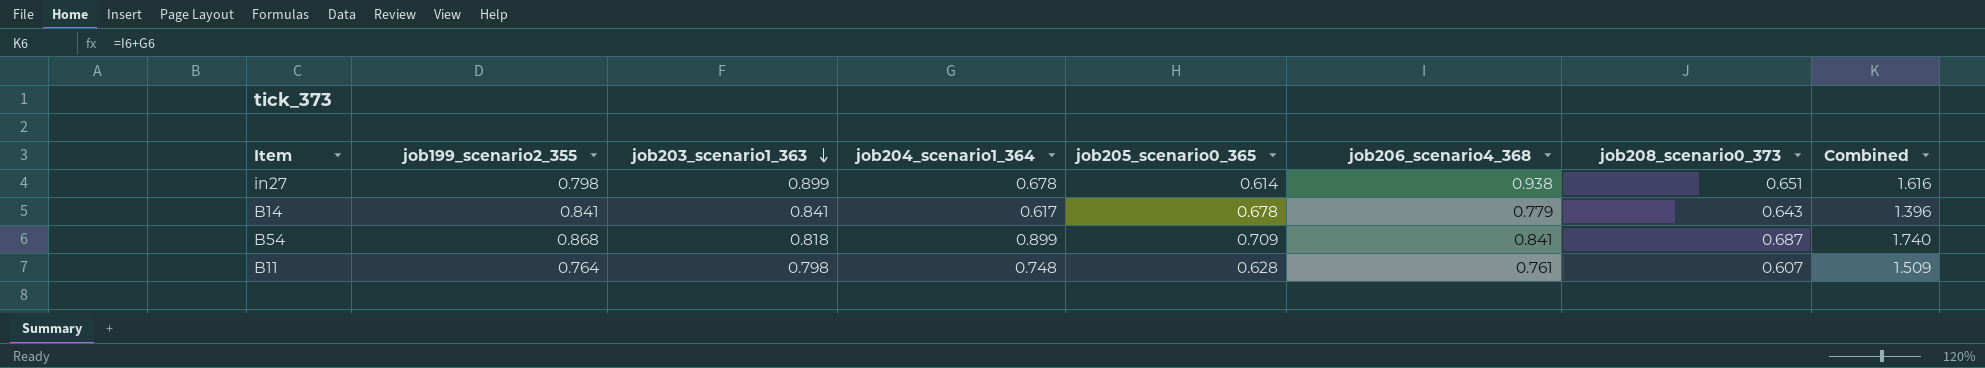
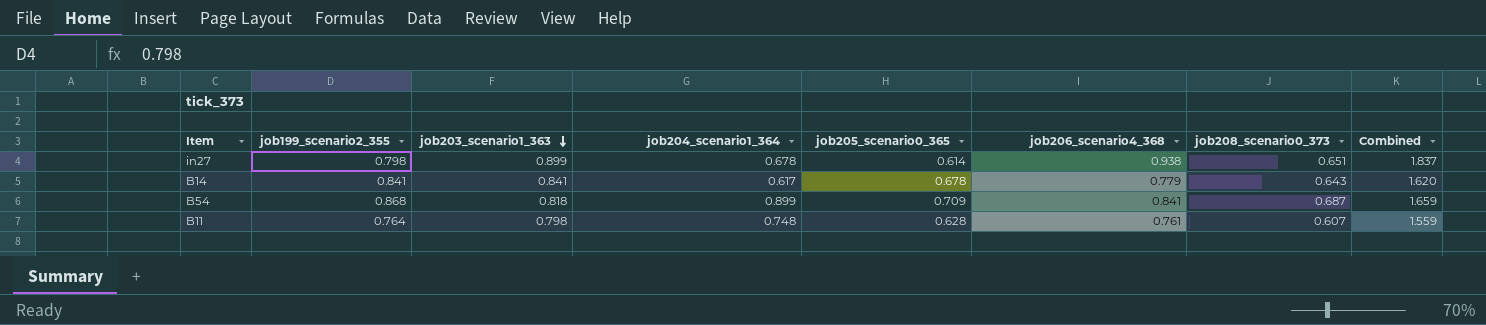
column Combined | formula: [job204_scenario1_364] + [job206_scenario4_368] -> [job203_scenario1_363] + [job206_scenario4_368]

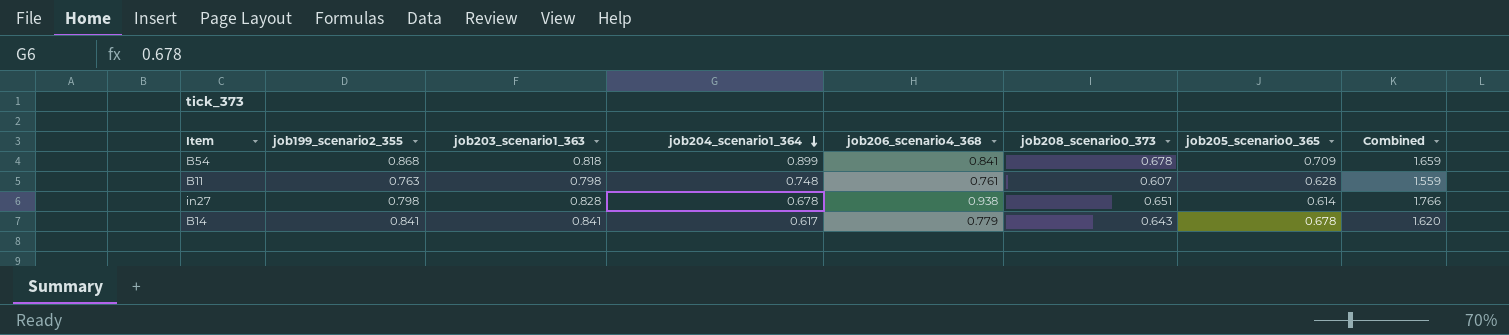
row order: job203_scenario1_363 descending -> job204_scenario1_364 descending
column job205_scenario0_365 | position: 5 -> 7
B54 | job208_scenario0_373: 0.687 -> 0.678
B11 | job199_scenario2_355: 0.764 -> 0.763
in27 | job203_scenario1_363: 0.899 -> 0.828
in27 | Combined: 1.837 -> 1.766

